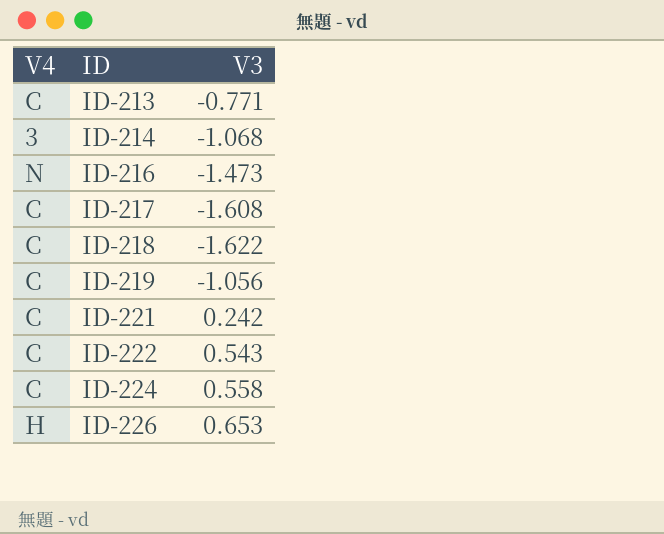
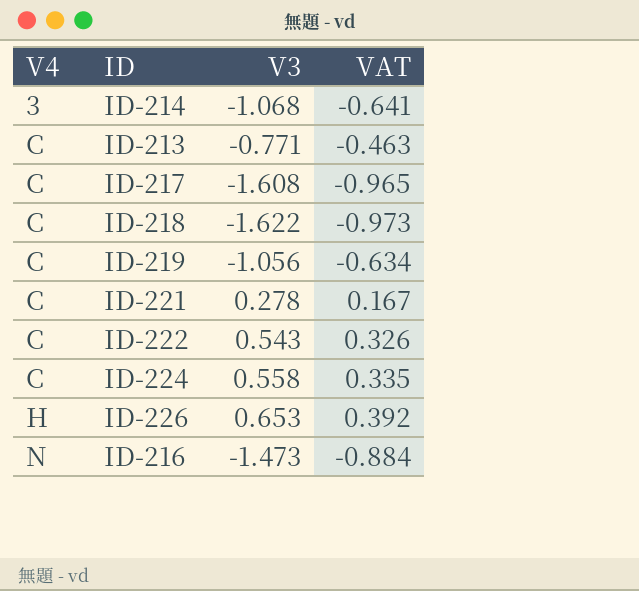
row order: ID ascending -> V4 ascending
column VAT | formula: none -> [V3] * 0.6
ID-221 | V3: 0.242 -> 0.278

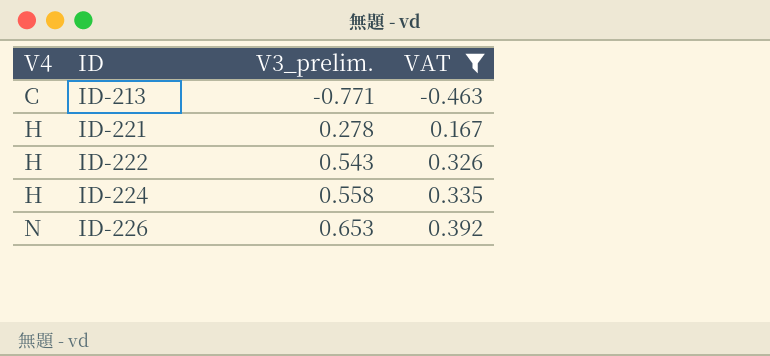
filter: none -> VAT >= -0.463
column name: V3 -> V3_prelim.
ID-221 | V4: C -> H
ID-222 | V4: C -> H
ID-224 | V4: C -> H
ID-226 | V4: H -> N

